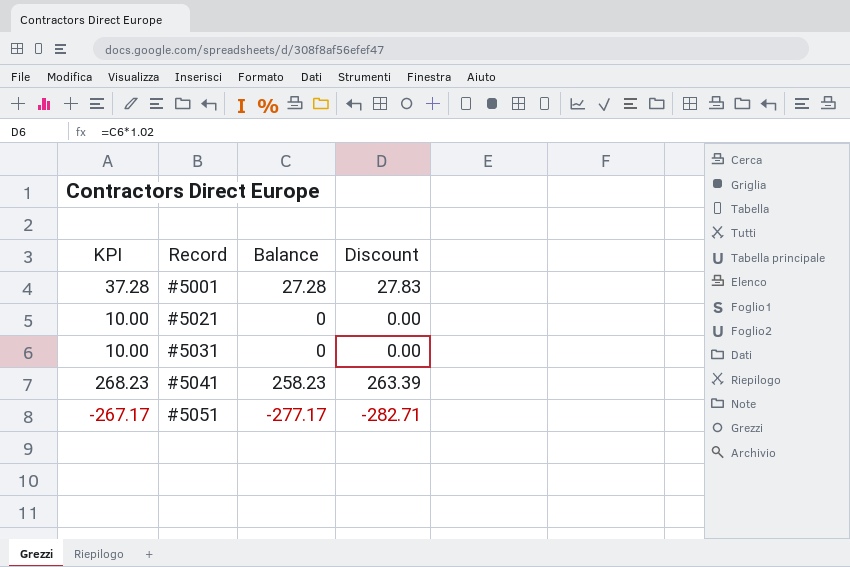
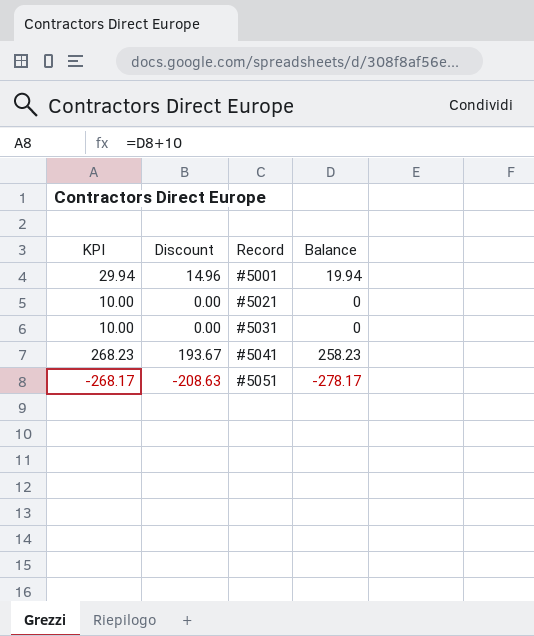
column Discount | formula: [Balance] * 1.02 -> [Balance] * 0.75
column Discount | position: 4 -> 2
#5001 | KPI: 37.28 -> 29.94
#5001 | Balance: 27.28 -> 19.94
#5051 | KPI: -267.17 -> -268.17
#5051 | Balance: -277.17 -> -278.17

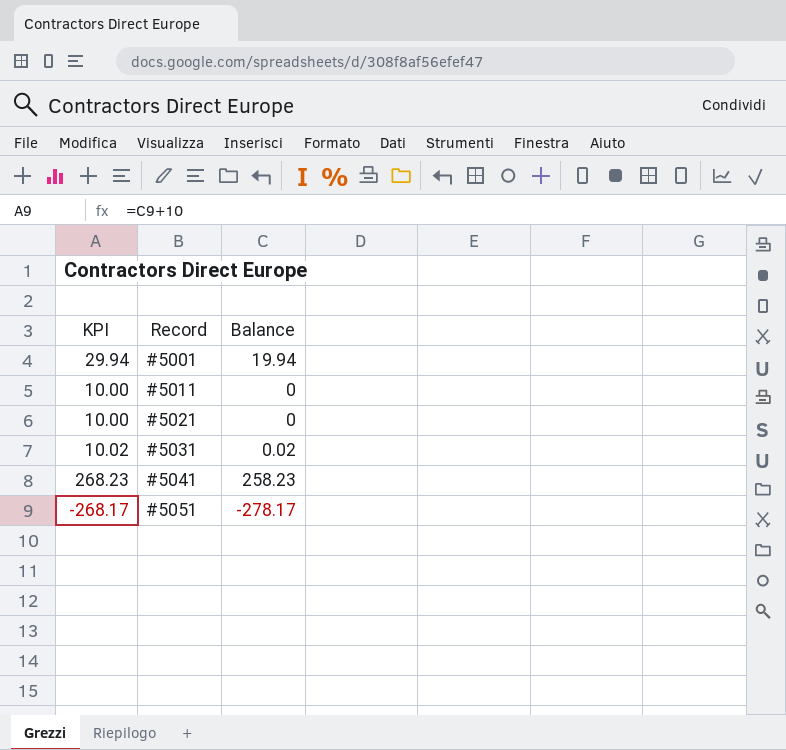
column Discount | formula: [Balance] * 0.75 -> none
row #5011: none -> 10.00 | 0
#5031 | KPI: 10.00 -> 10.02
#5031 | Balance: 0 -> 0.02

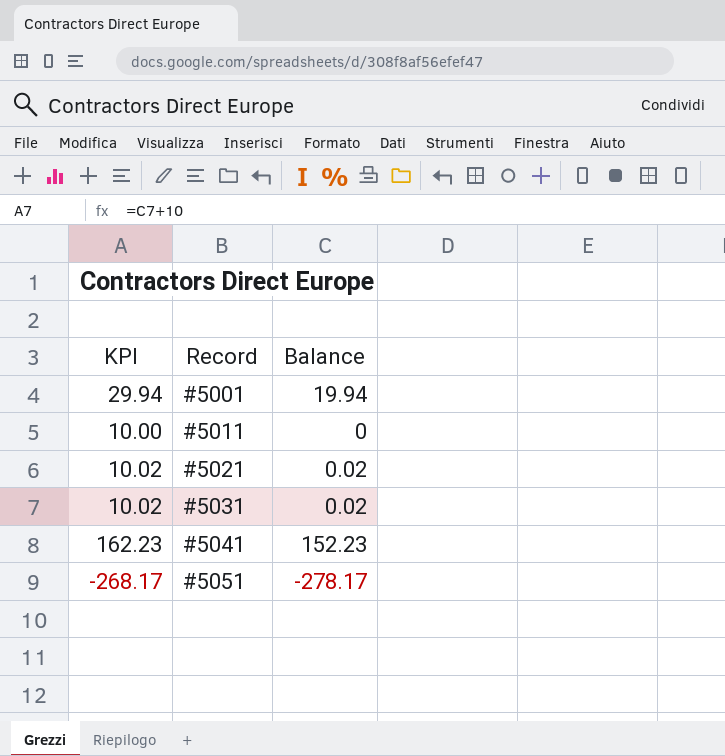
#5021 | KPI: 10.00 -> 10.02
#5021 | Balance: 0 -> 0.02
#5041 | KPI: 268.23 -> 162.23
#5041 | Balance: 258.23 -> 152.23

